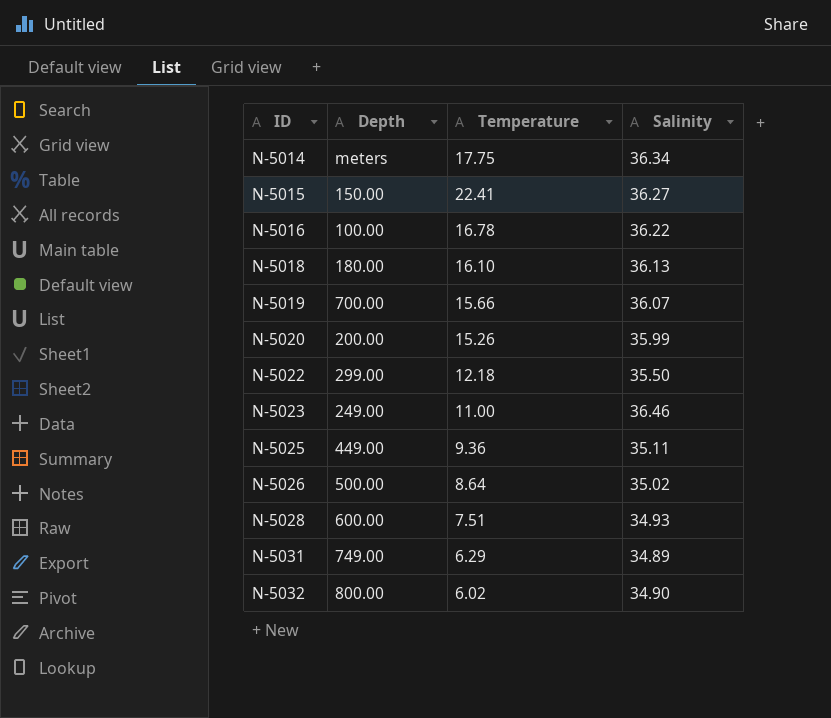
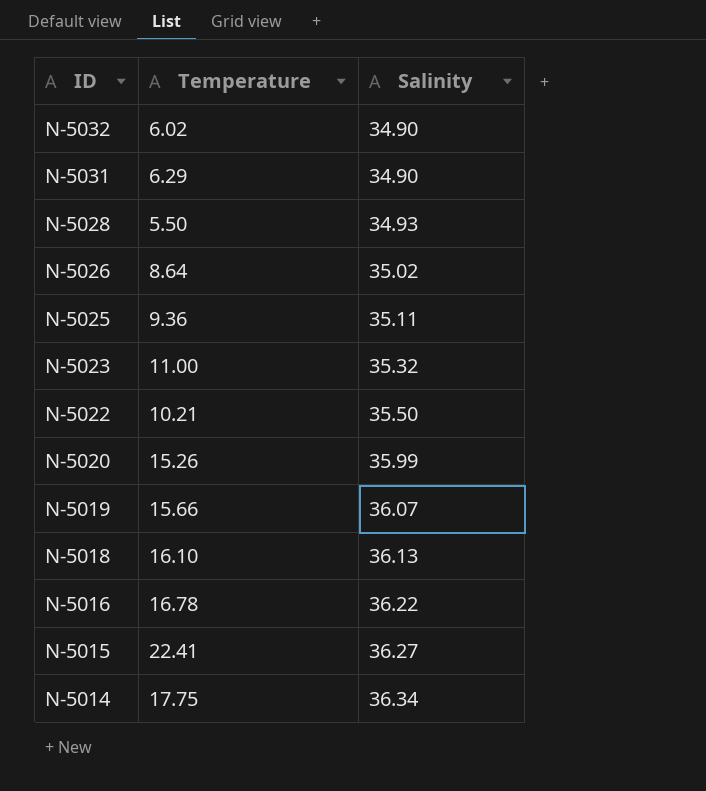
row order: ID ascending -> ID descending
column Depth | position: 2 -> none
N-5031 | Salinity: 34.89 -> 34.90
N-5028 | Temperature: 7.51 -> 5.50
N-5023 | Salinity: 36.46 -> 35.32
N-5022 | Temperature: 12.18 -> 10.21

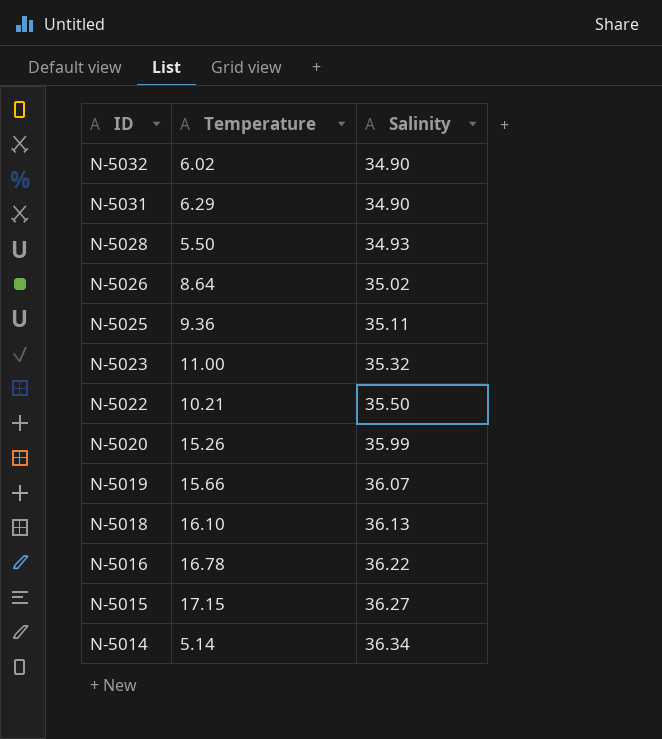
N-5015 | Temperature: 22.41 -> 17.15
N-5014 | Temperature: 17.75 -> 5.14

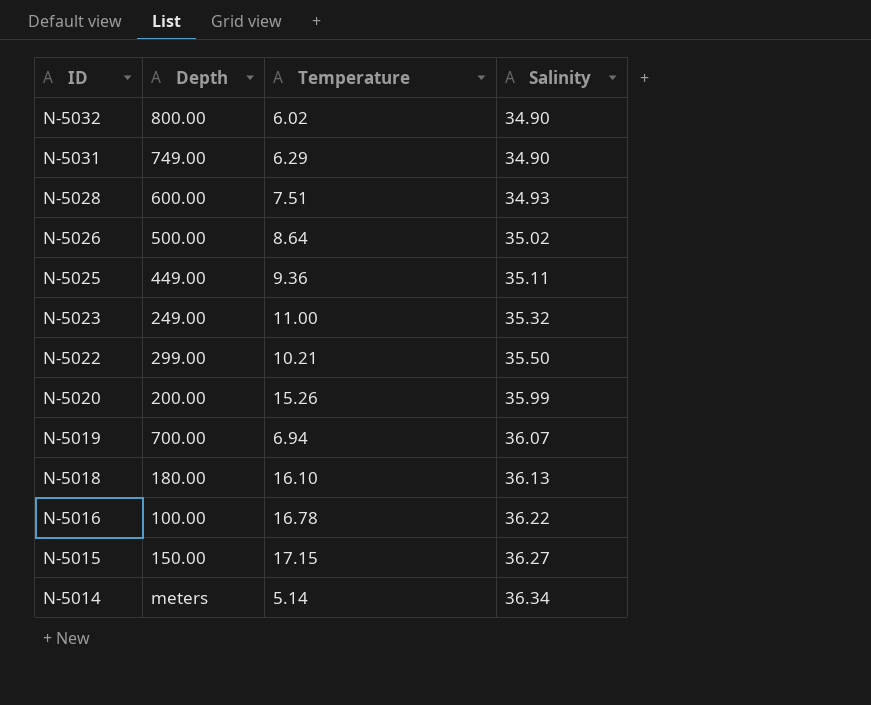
column Depth | position: none -> 2
N-5028 | Temperature: 5.50 -> 7.51
N-5019 | Temperature: 15.66 -> 6.94

